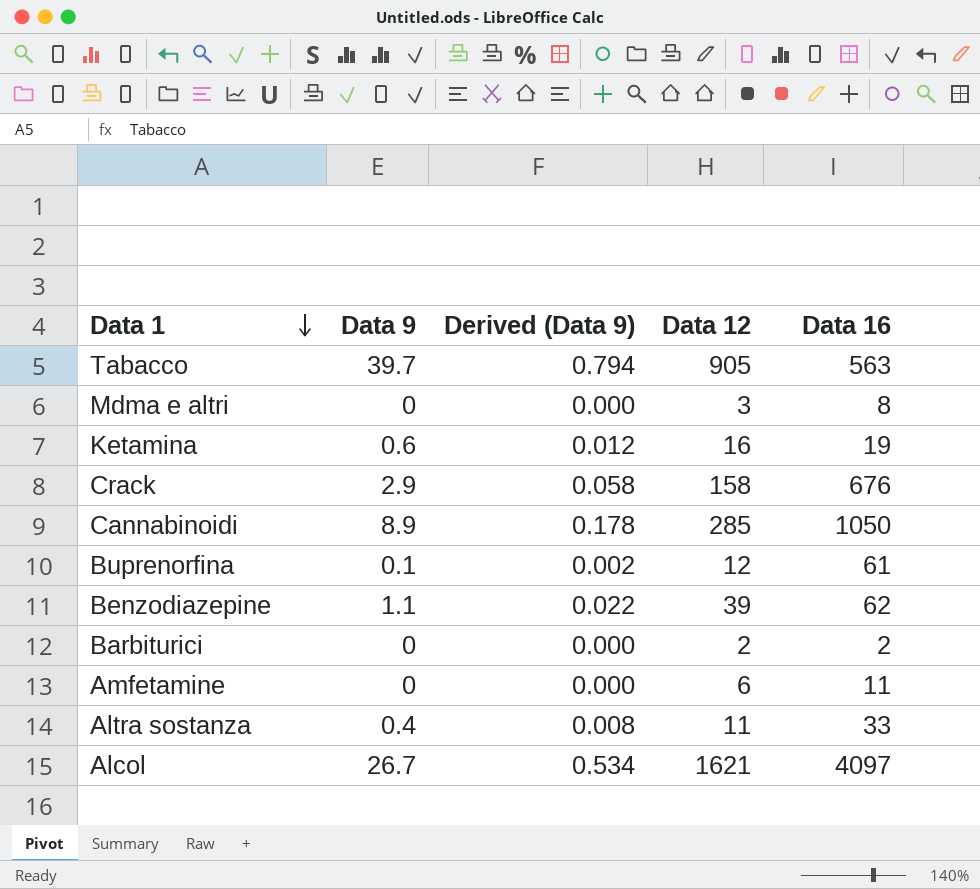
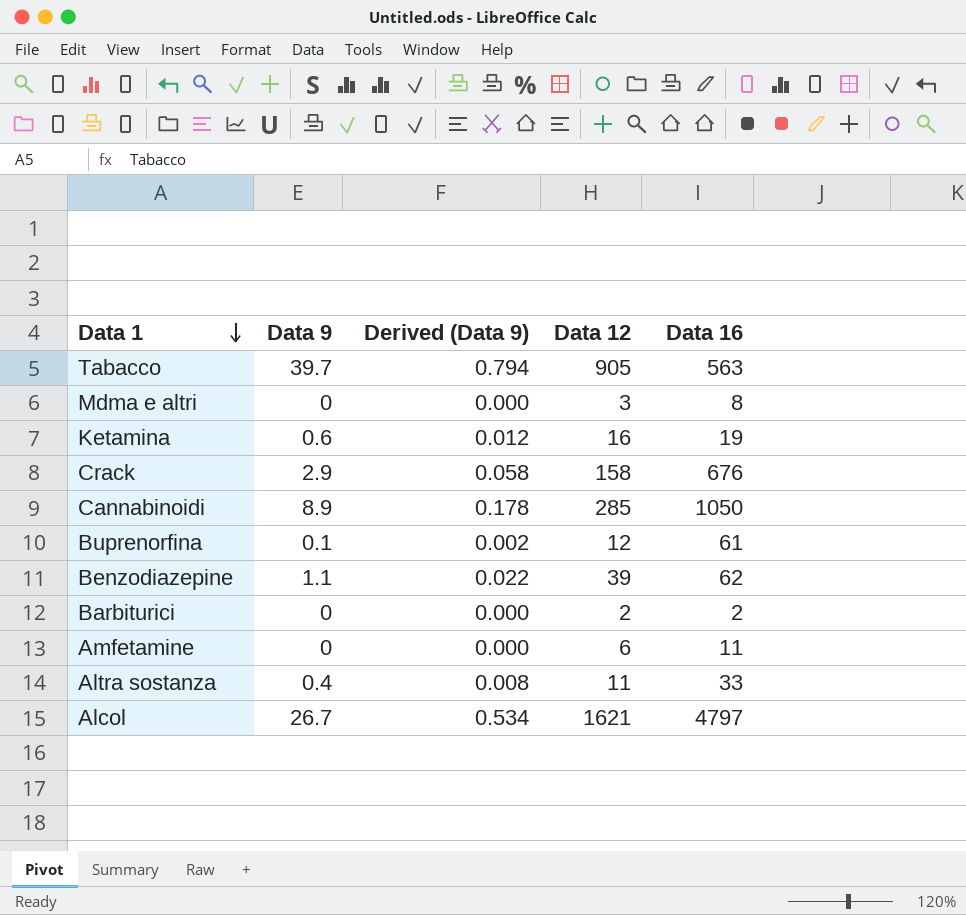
Alcol | Data 16: 4097 -> 4797

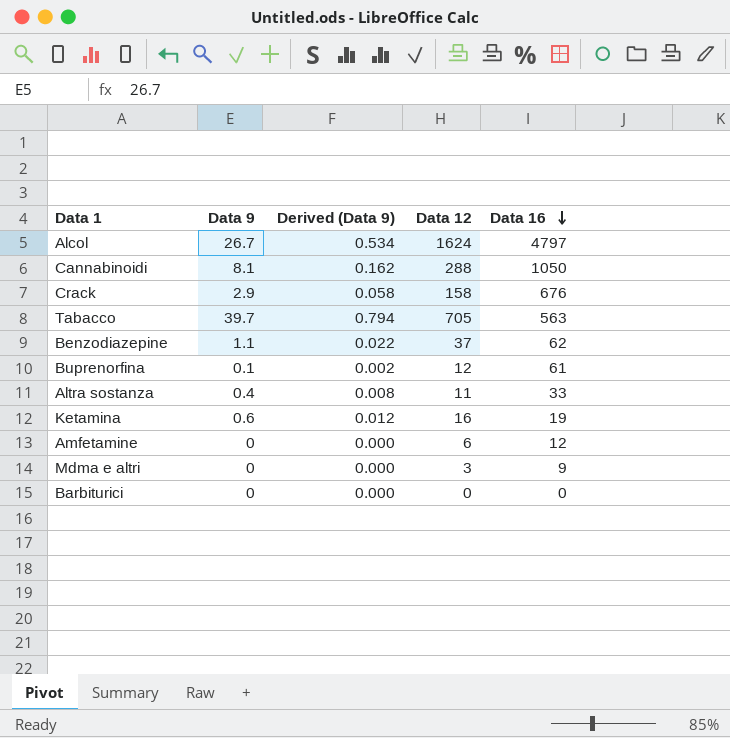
row order: Data 1 descending -> Data 16 descending
Alcol | Data 12: 1621 -> 1624
Cannabinoidi | Data 9: 8.9 -> 8.1
Cannabinoidi | Derived (Data 9): 0.178 -> 0.162
Cannabinoidi | Data 12: 285 -> 288
Tabacco | Data 12: 905 -> 705
Benzodiazepine | Data 12: 39 -> 37
Amfetamine | Data 16: 11 -> 12
Mdma e altri | Data 16: 8 -> 9
Barbiturici | Data 12: 2 -> 0
Barbiturici | Data 16: 2 -> 0

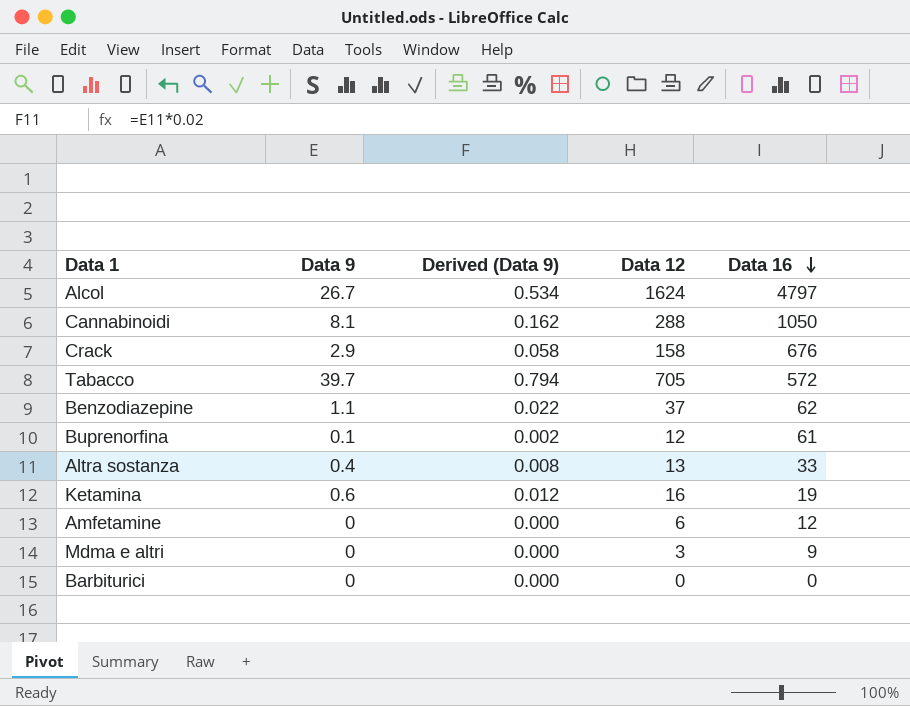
Tabacco | Data 16: 563 -> 572
Altra sostanza | Data 12: 11 -> 13

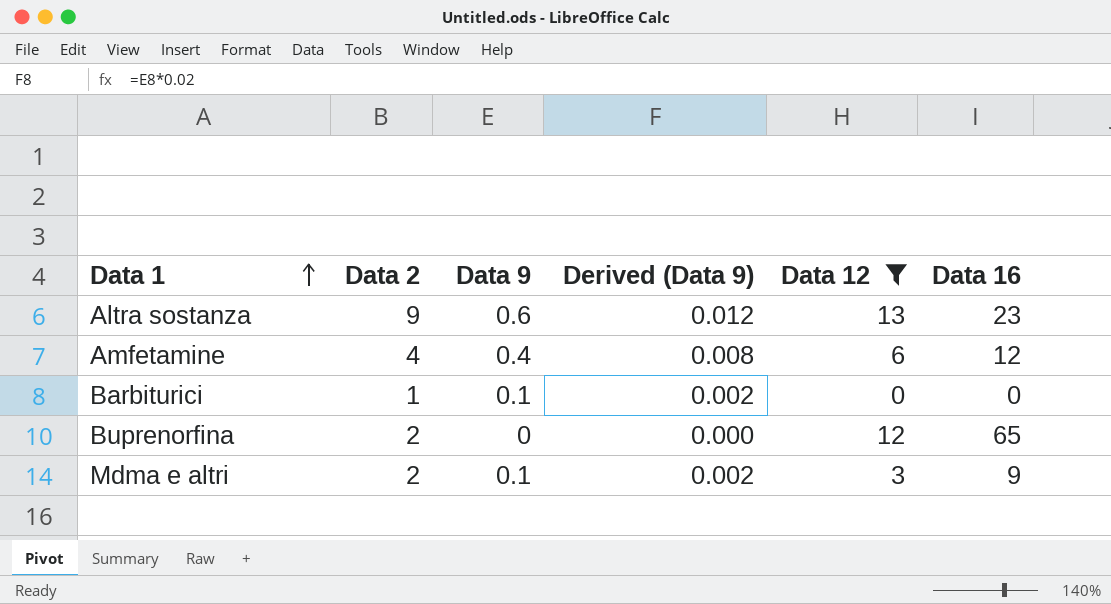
filter: none -> Data 12 <= 13
row order: Data 16 descending -> Data 1 ascending
column Data 2 | position: none -> 2
Altra sostanza | Data 9: 0.4 -> 0.6
Altra sostanza | Derived (Data 9): 0.008 -> 0.012
Altra sostanza | Data 16: 33 -> 23
Amfetamine | Data 9: 0 -> 0.4
Amfetamine | Derived (Data 9): 0.000 -> 0.008
Barbiturici | Data 9: 0 -> 0.1
Barbiturici | Derived (Data 9): 0.000 -> 0.002
Buprenorfina | Data 9: 0.1 -> 0
Buprenorfina | Derived (Data 9): 0.002 -> 0.000
Buprenorfina | Data 16: 61 -> 65
Mdma e altri | Data 9: 0 -> 0.1
Mdma e altri | Derived (Data 9): 0.000 -> 0.002

